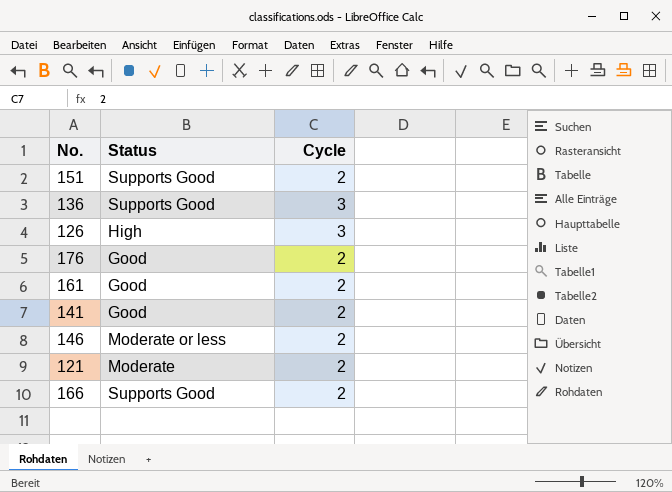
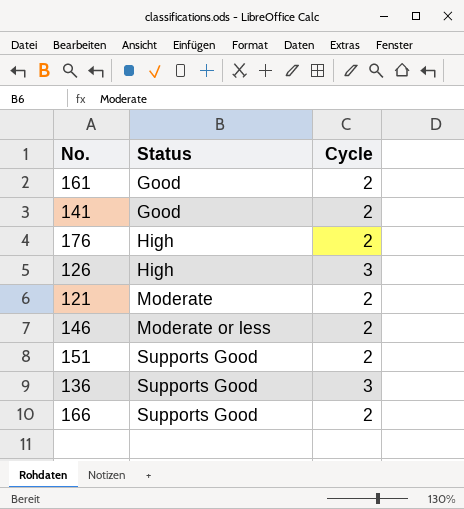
row order: none -> Status ascending
176 | Status: Good -> High

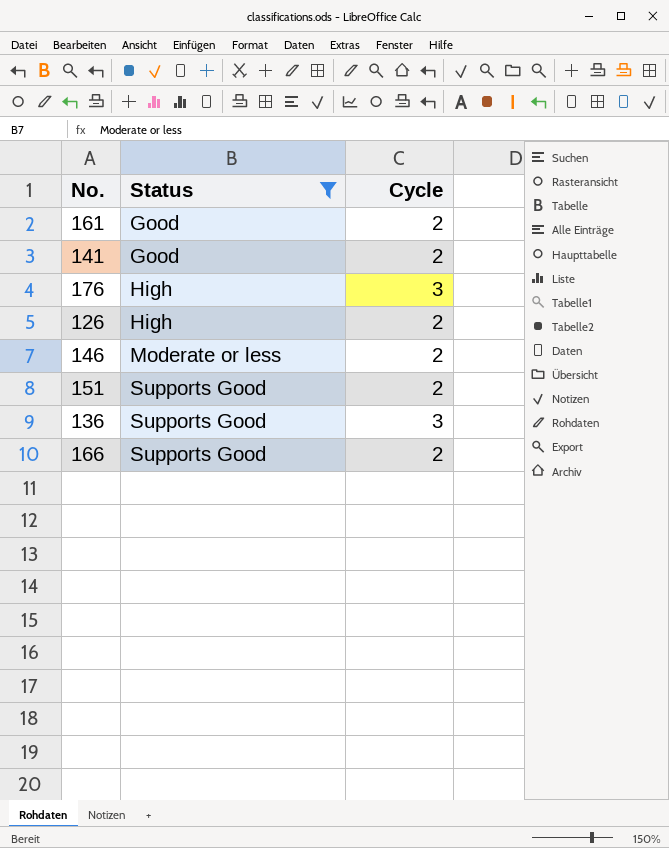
filter: none -> Status != Moderate
176 | Cycle: 2 -> 3
126 | Cycle: 3 -> 2

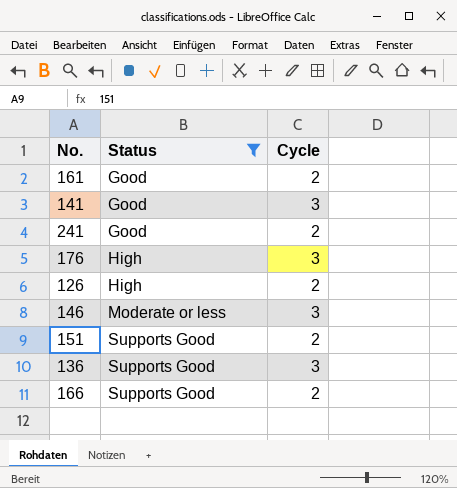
141 | Cycle: 2 -> 3
row 241: none -> Good | 2
146 | Cycle: 2 -> 3

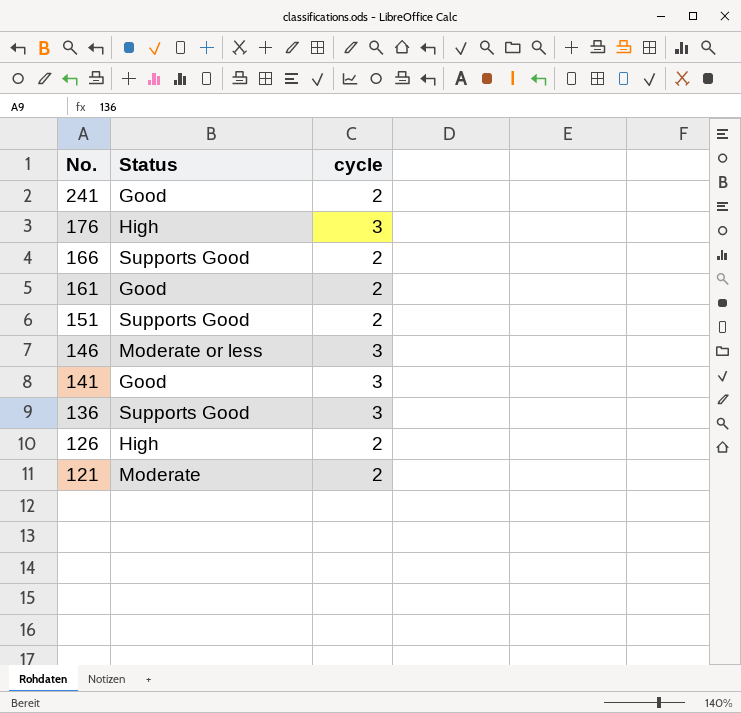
filter: Status != Moderate -> none
row order: Status ascending -> No. descending
column name: Cycle -> cycle

